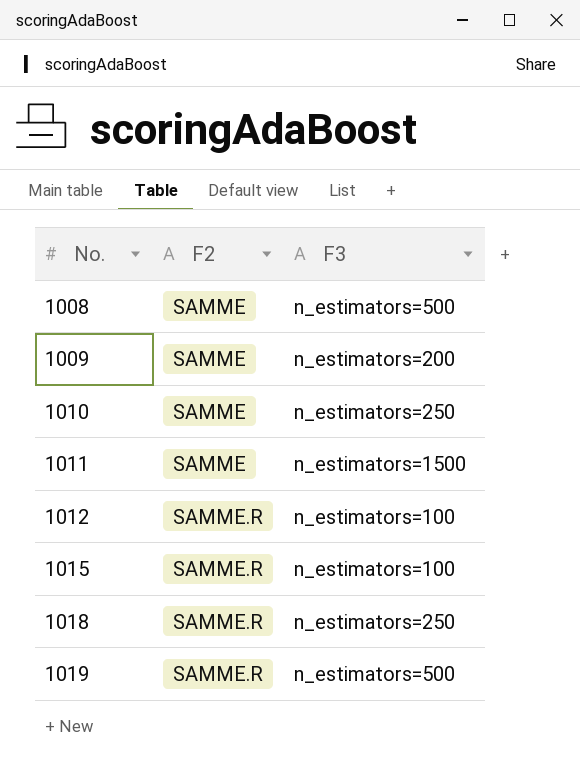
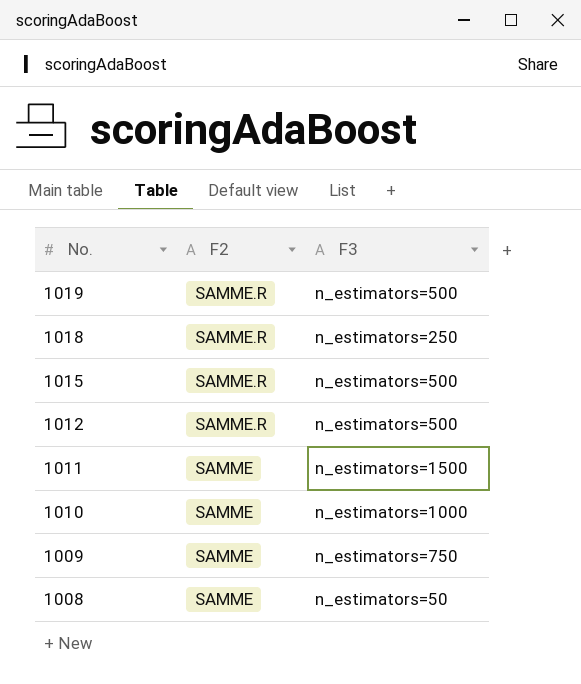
row order: No. ascending -> No. descending
1015 | F3: n_estimators=100 -> n_estimators=500
1012 | F3: n_estimators=100 -> n_estimators=500
1010 | F3: n_estimators=250 -> n_estimators=1000
1009 | F3: n_estimators=200 -> n_estimators=750
1008 | F3: n_estimators=500 -> n_estimators=50

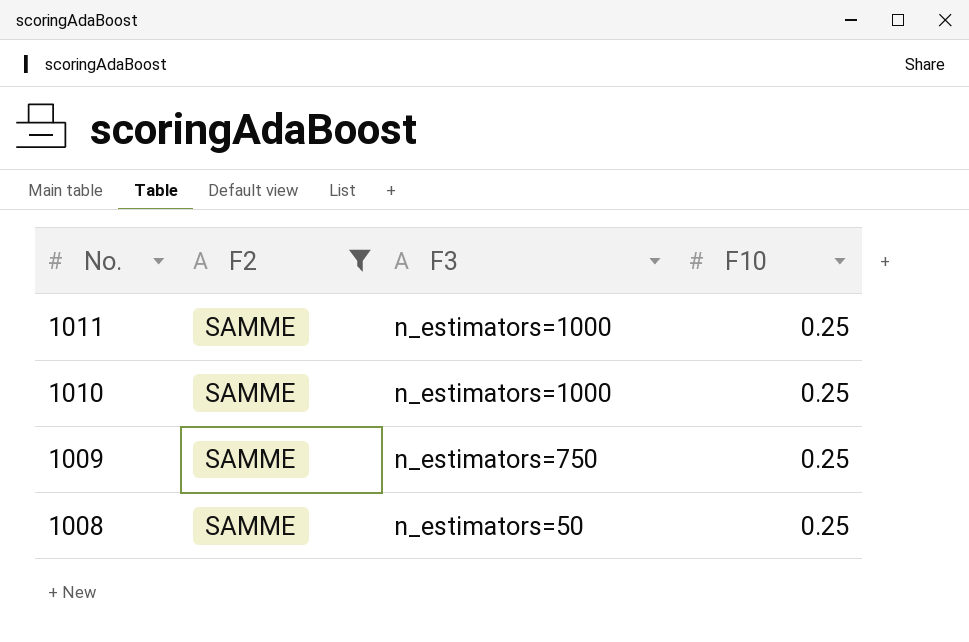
filter: none -> F2 = SAMME
column F10 | position: none -> 4
1011 | F3: n_estimators=1500 -> n_estimators=1000

